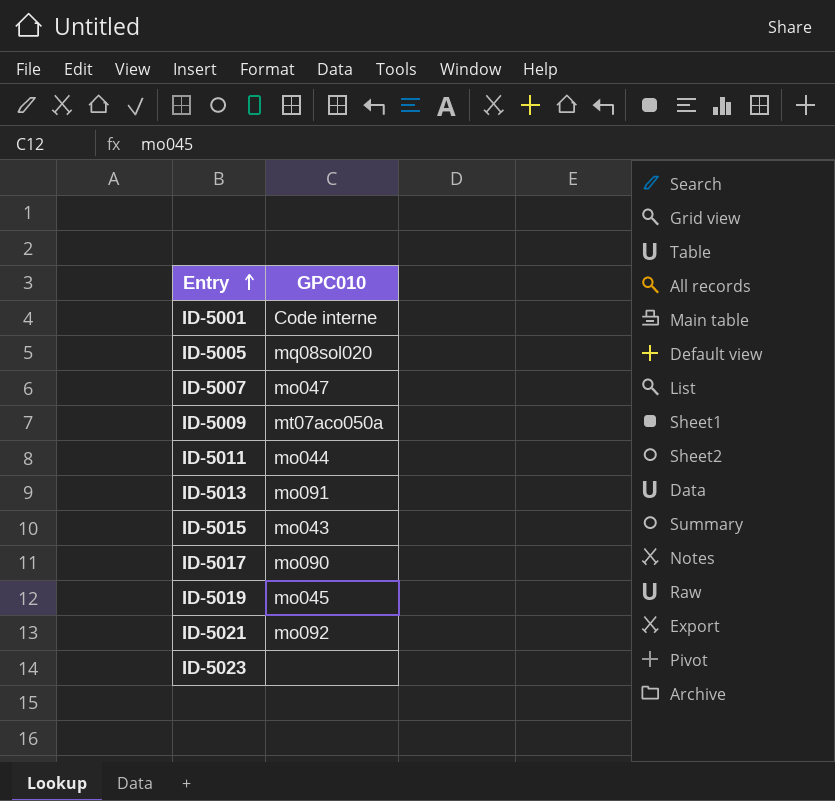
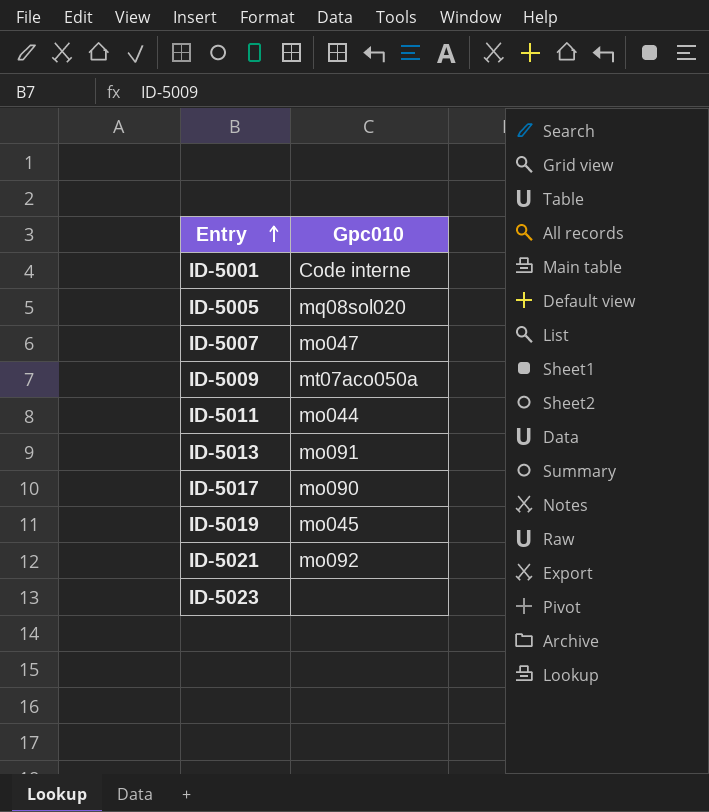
column name: GPC010 -> Gpc010
row ID-5015: mo043 -> none

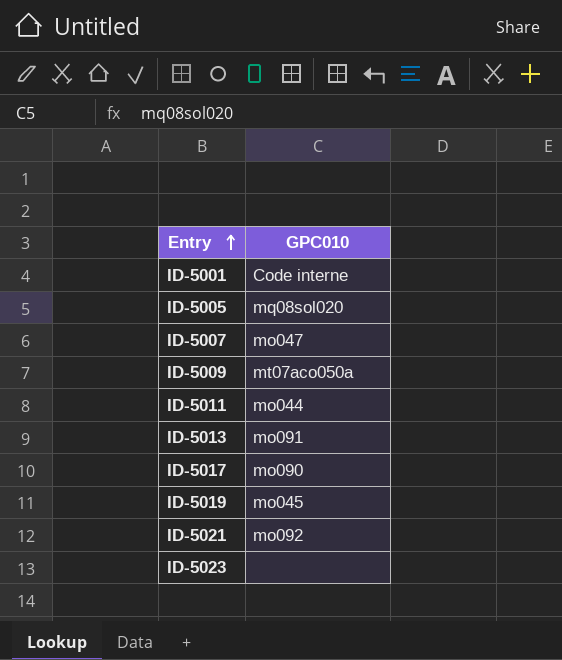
column name: Gpc010 -> GPC010

